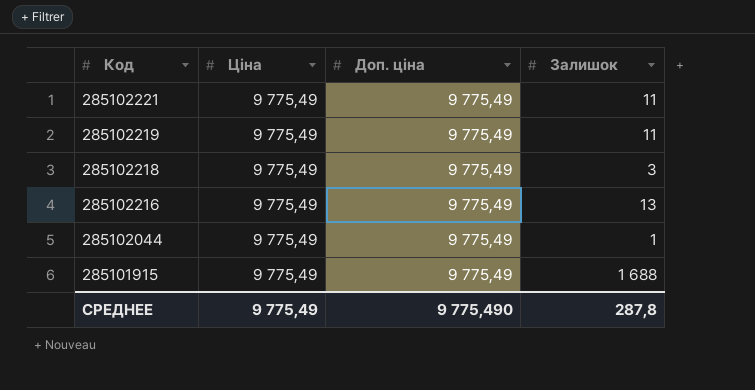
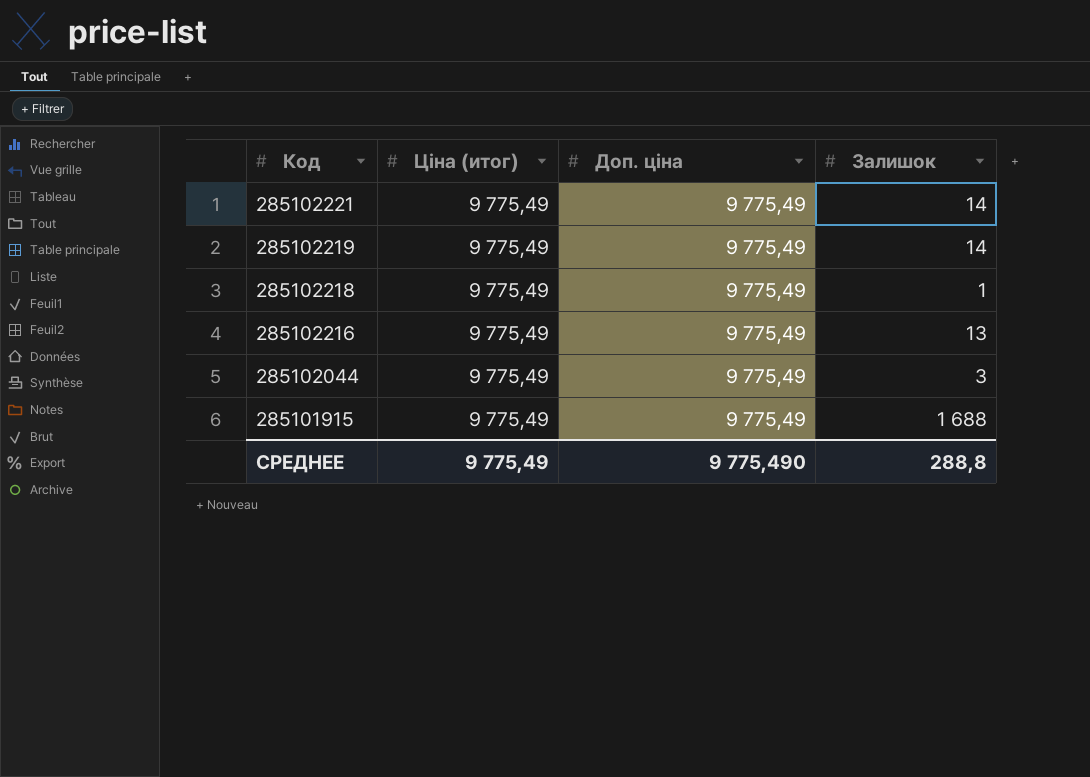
column name: Ціна -> Ціна (итог)
285102221 | Залишок: 11 -> 14
285102219 | Залишок: 11 -> 14
285102218 | Залишок: 3 -> 1
285102044 | Залишок: 1 -> 3
СРЕДНЕЕ | Залишок: 287,8 -> 288,8

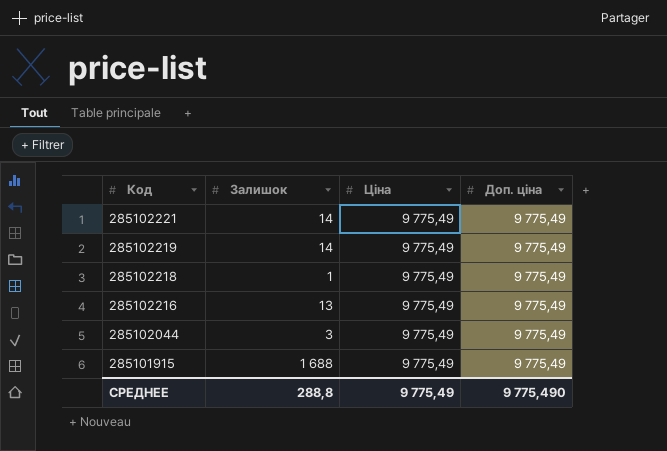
column Залишок | position: 4 -> 2
column name: Ціна (итог) -> Ціна

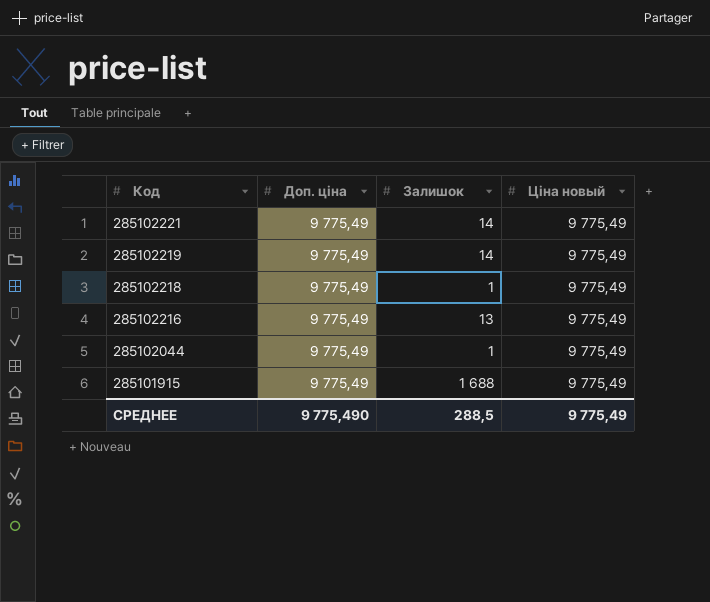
column Доп. ціна | position: 4 -> 2
column name: Ціна -> Ціна новый
285102044 | Залишок: 3 -> 1
СРЕДНЕЕ | Залишок: 288,8 -> 288,5

